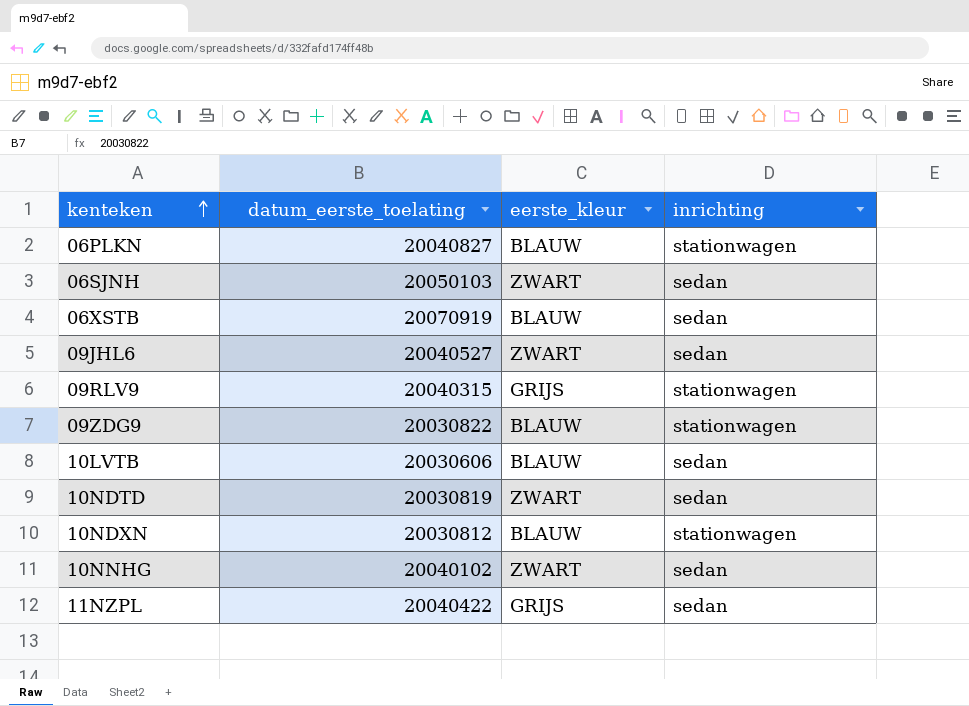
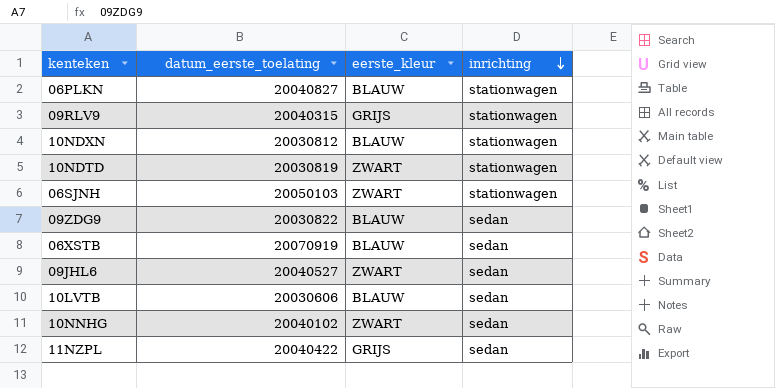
row order: kenteken ascending -> inrichting descending
10NDTD | inrichting: sedan -> stationwagen
06SJNH | inrichting: sedan -> stationwagen
09ZDG9 | inrichting: stationwagen -> sedan

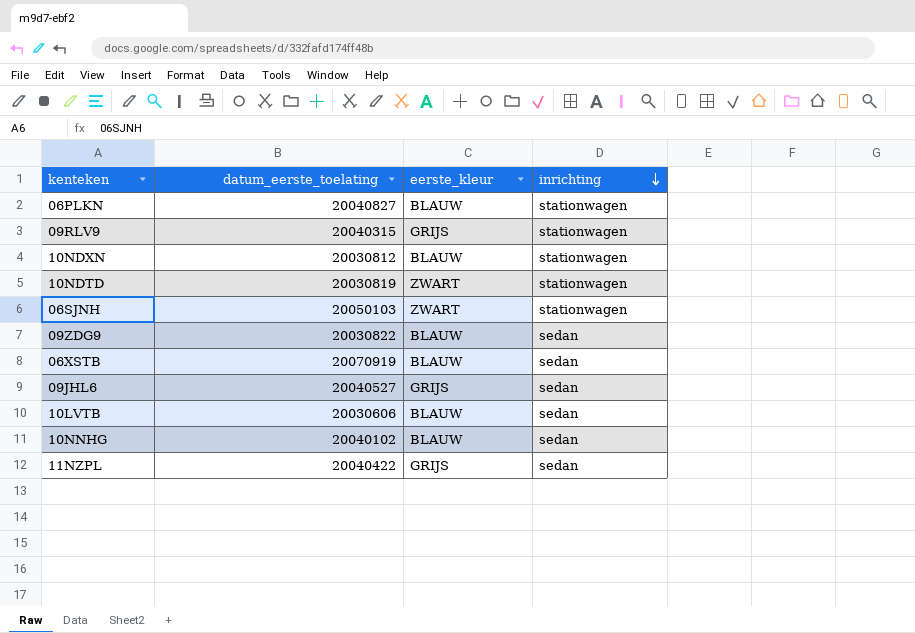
09JHL6 | eerste_kleur: ZWART -> GRIJS
10NNHG | eerste_kleur: ZWART -> BLAUW

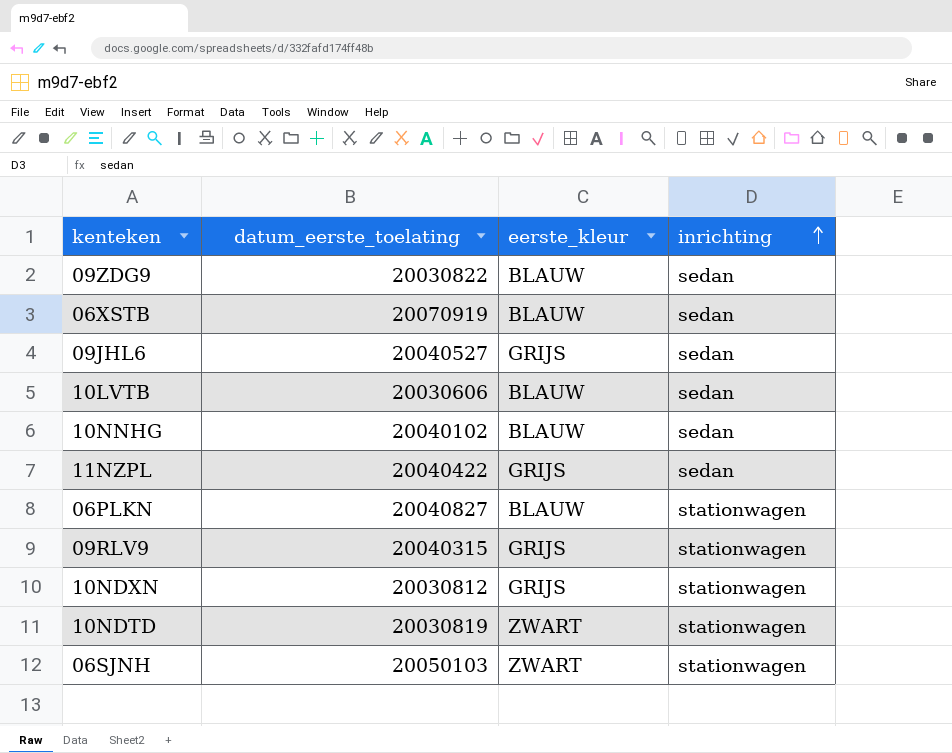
row order: inrichting descending -> inrichting ascending
10NDXN | eerste_kleur: BLAUW -> GRIJS

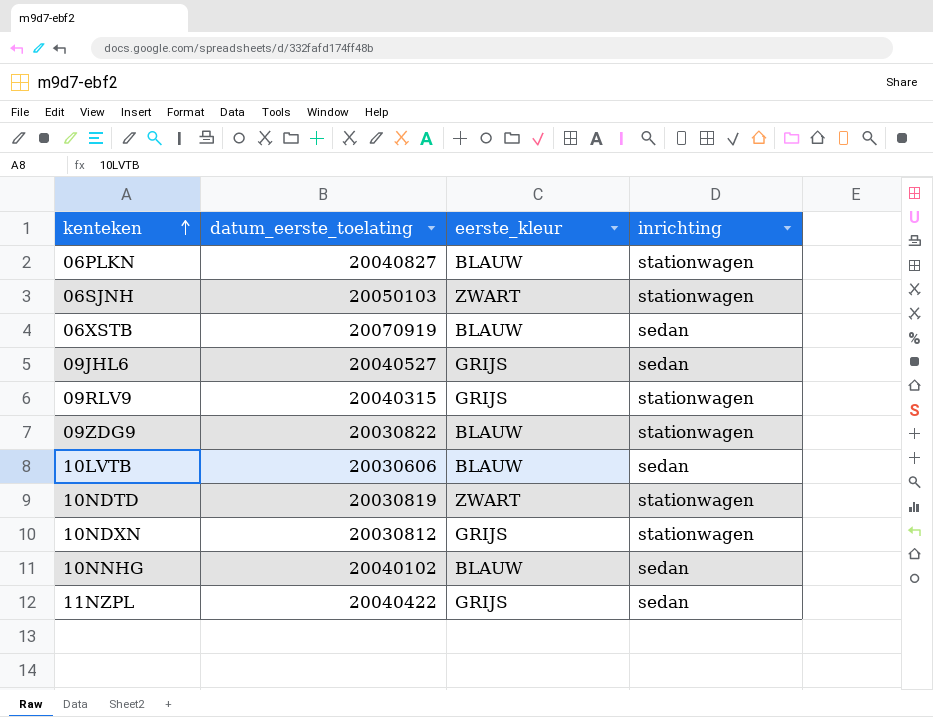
row order: inrichting ascending -> kenteken ascending
09ZDG9 | inrichting: sedan -> stationwagen

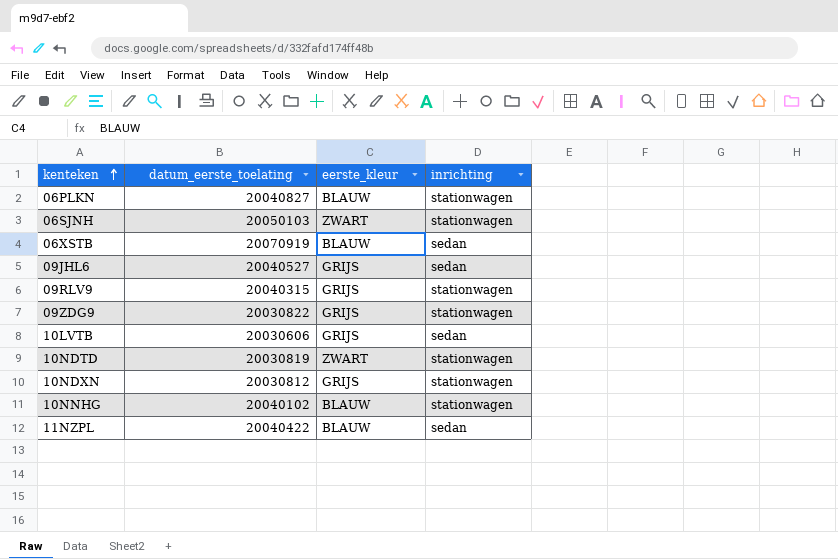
09ZDG9 | eerste_kleur: BLAUW -> GRIJS
10LVTB | eerste_kleur: BLAUW -> GRIJS
10NNHG | inrichting: sedan -> stationwagen
11NZPL | eerste_kleur: GRIJS -> BLAUW

